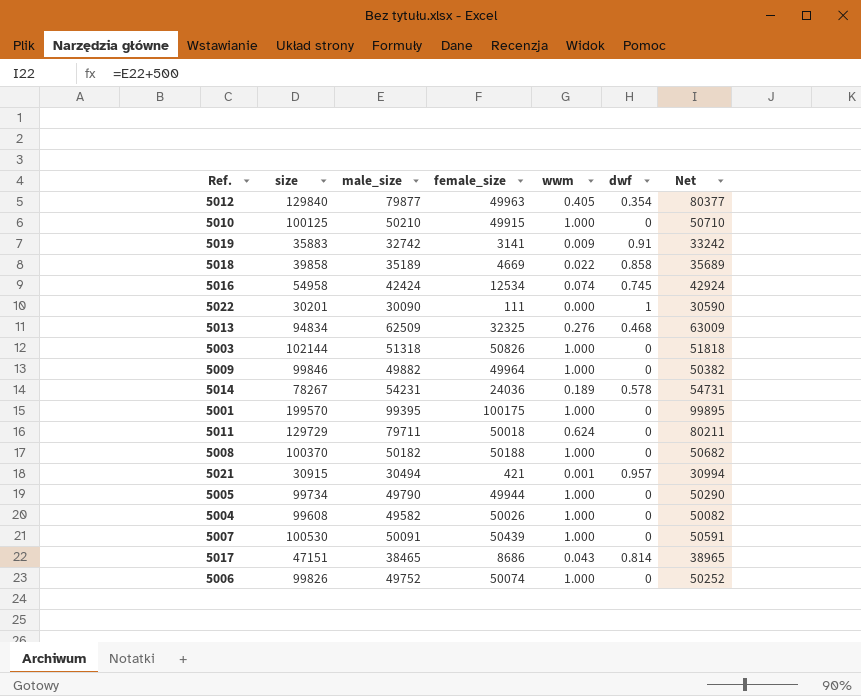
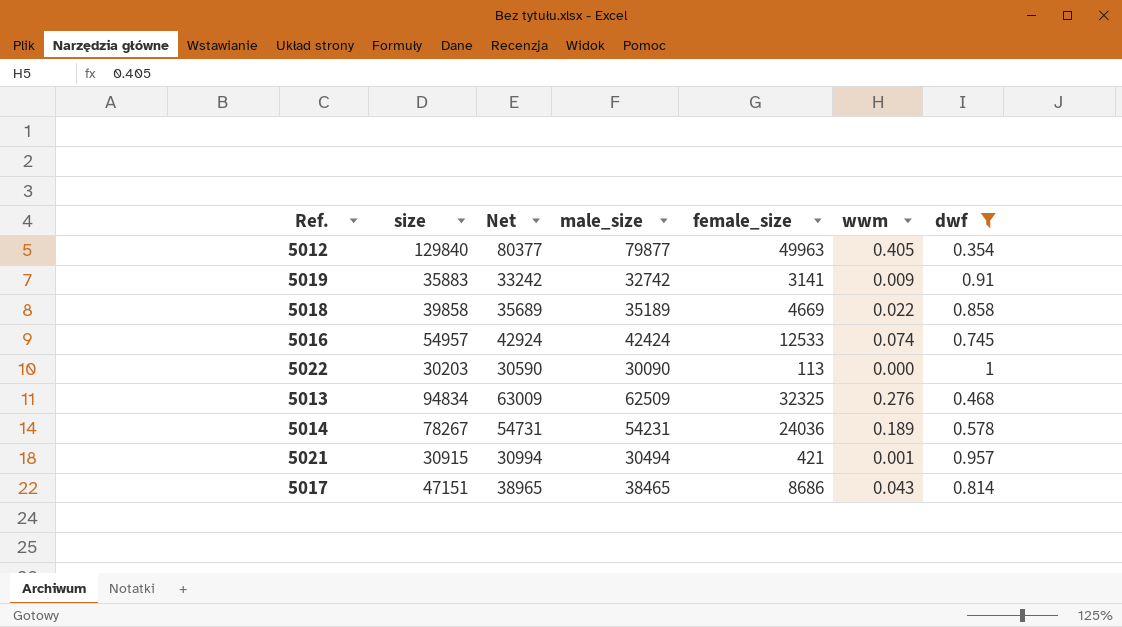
filter: none -> dwf != 0
column Net | position: 7 -> 3
5016 | size: 54958 -> 54957
5016 | female_size: 12534 -> 12533
5022 | size: 30201 -> 30203
5022 | female_size: 111 -> 113

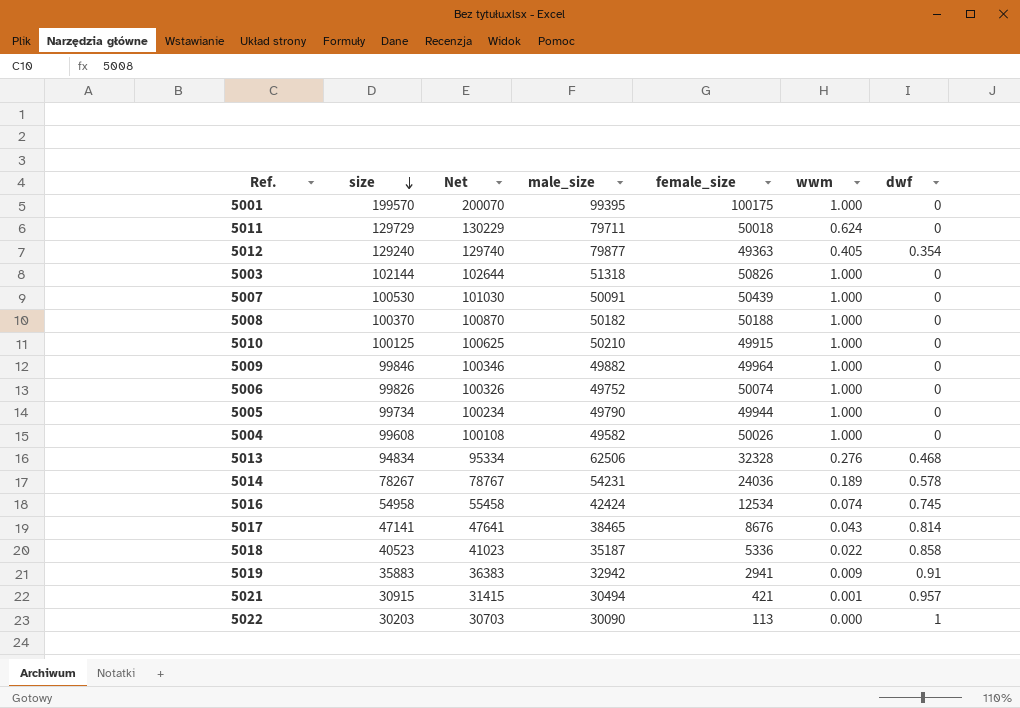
filter: dwf != 0 -> none
row order: none -> size descending
column Net | formula: [male_size] + 500 -> [size] + 500
5012 | size: 129840 -> 129240
5012 | female_size: 49963 -> 49363
5013 | male_size: 62509 -> 62506
5013 | female_size: 32325 -> 32328
5016 | size: 54957 -> 54958
5016 | female_size: 12533 -> 12534
5017 | size: 47151 -> 47141
5017 | female_size: 8686 -> 8676
5018 | size: 39858 -> 40523
5018 | male_size: 35189 -> 35187
5018 | female_size: 4669 -> 5336
5019 | male_size: 32742 -> 32942
5019 | female_size: 3141 -> 2941

